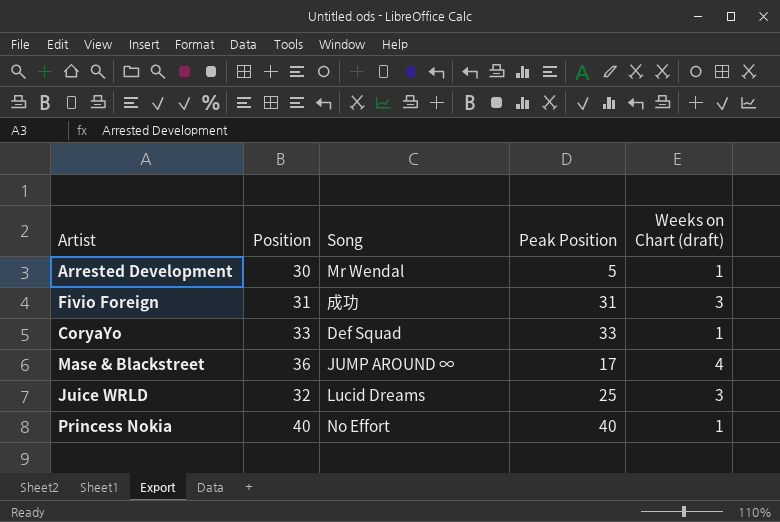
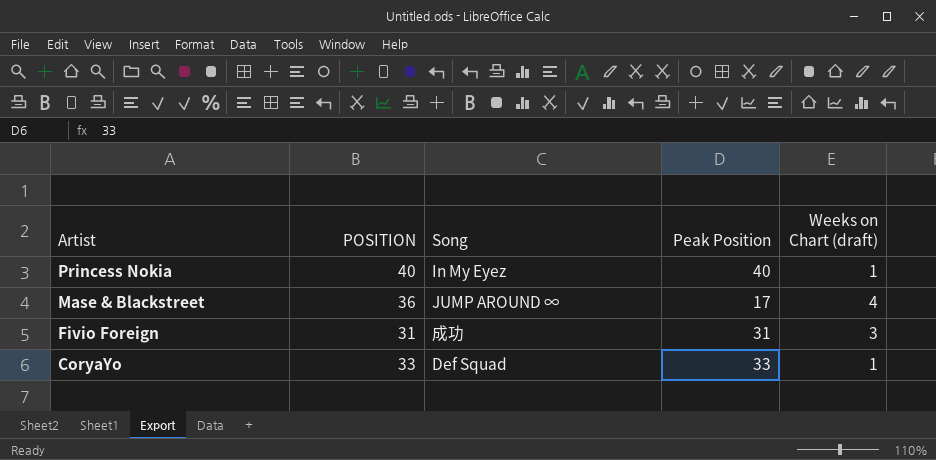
row order: none -> Artist descending
column name: Position -> POSITION
row Arrested Development: 30 | Mr Wendal | 5 | 1 -> none
row Juice WRLD: 32 | Lucid Dreams | 25 | 3 -> none
Princess Nokia | Song: No Effort -> In My Eyez

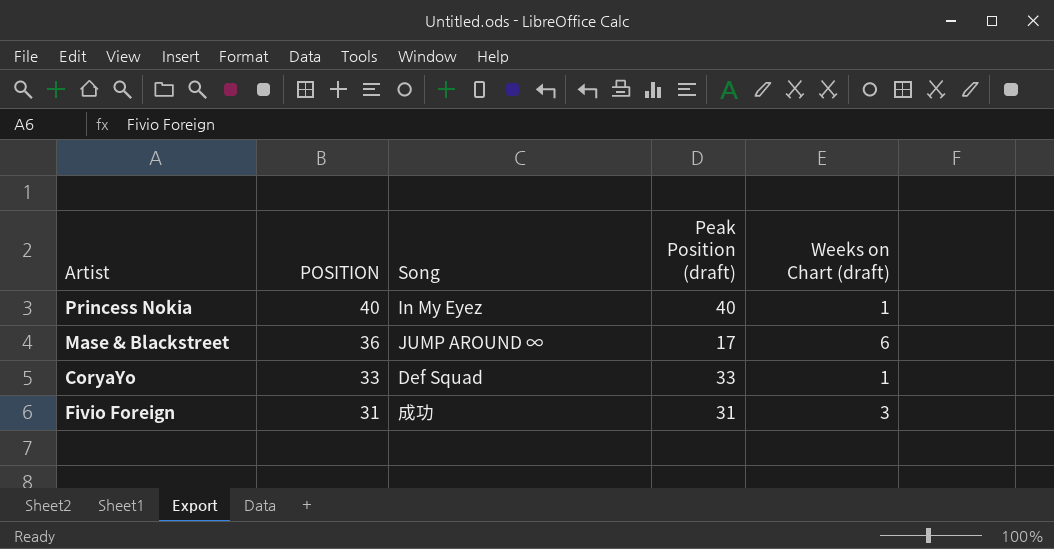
row order: Artist descending -> POSITION descending
column name: Peak Position -> Peak Position (draft)
Mase & Blackstreet | Weeks on Chart (draft): 4 -> 6

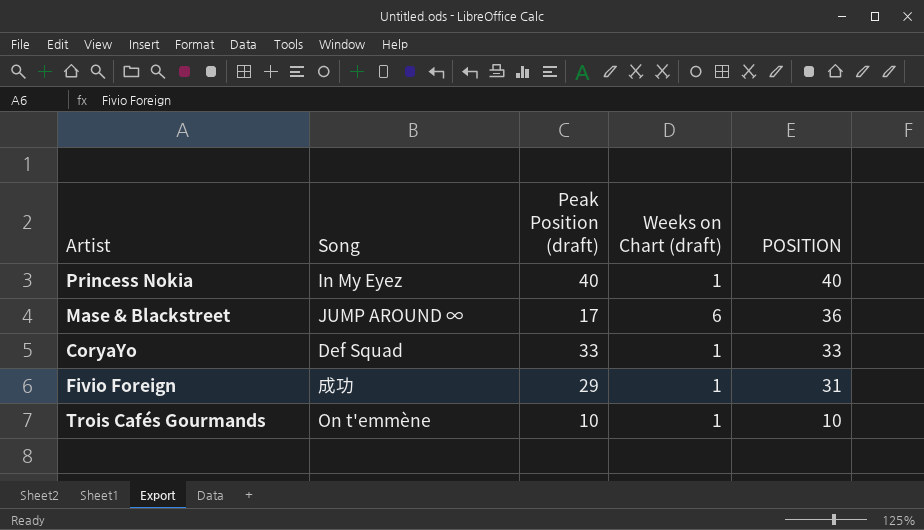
column POSITION | position: 2 -> 5
Fivio Foreign | Peak Position (draft): 31 -> 29
Fivio Foreign | Weeks on Chart (draft): 3 -> 1
row Trois Cafés Gourmands: none -> On t'emmène | 10 | 1 | 10

